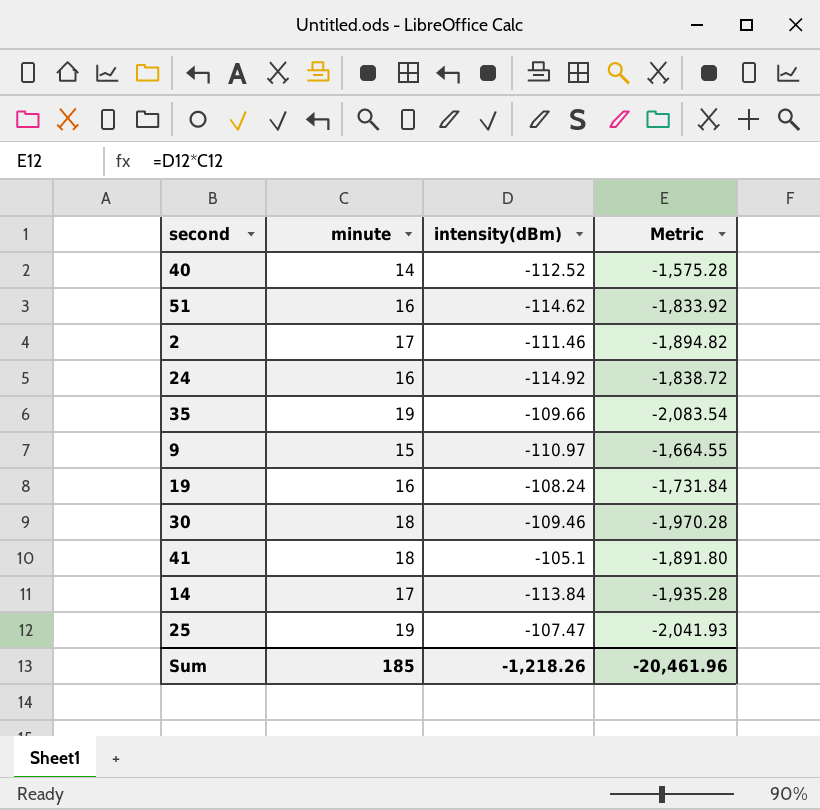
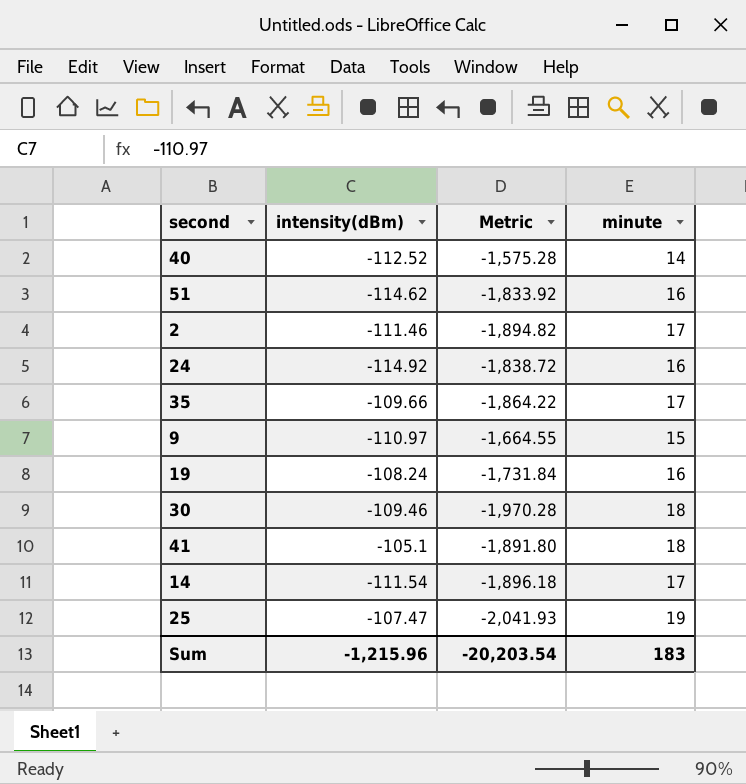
column minute | position: 2 -> 4
35 | Metric: -2,083.54 -> -1,864.22
35 | minute: 19 -> 17
14 | intensity(dBm): -113.84 -> -111.54
14 | Metric: -1,935.28 -> -1,896.18
Sum | intensity(dBm): -1,218.26 -> -1,215.96
Sum | Metric: -20,461.96 -> -20,203.54
Sum | minute: 185 -> 183

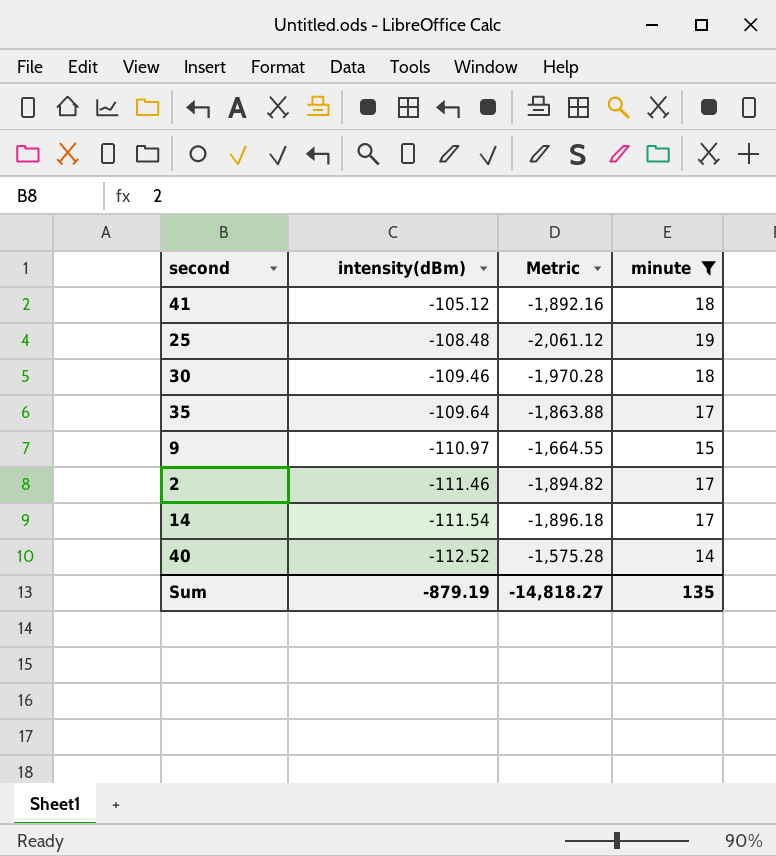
filter: none -> minute != 16
row order: none -> intensity(dBm) descending
41 | intensity(dBm): -105.1 -> -105.12
41 | Metric: -1,891.80 -> -1,892.16
25 | intensity(dBm): -107.47 -> -108.48
25 | Metric: -2,041.93 -> -2,061.12
35 | intensity(dBm): -109.66 -> -109.64
35 | Metric: -1,864.22 -> -1,863.88
Sum | intensity(dBm): -1,215.96 -> -879.19
Sum | Metric: -20,203.54 -> -14,818.27
Sum | minute: 183 -> 135

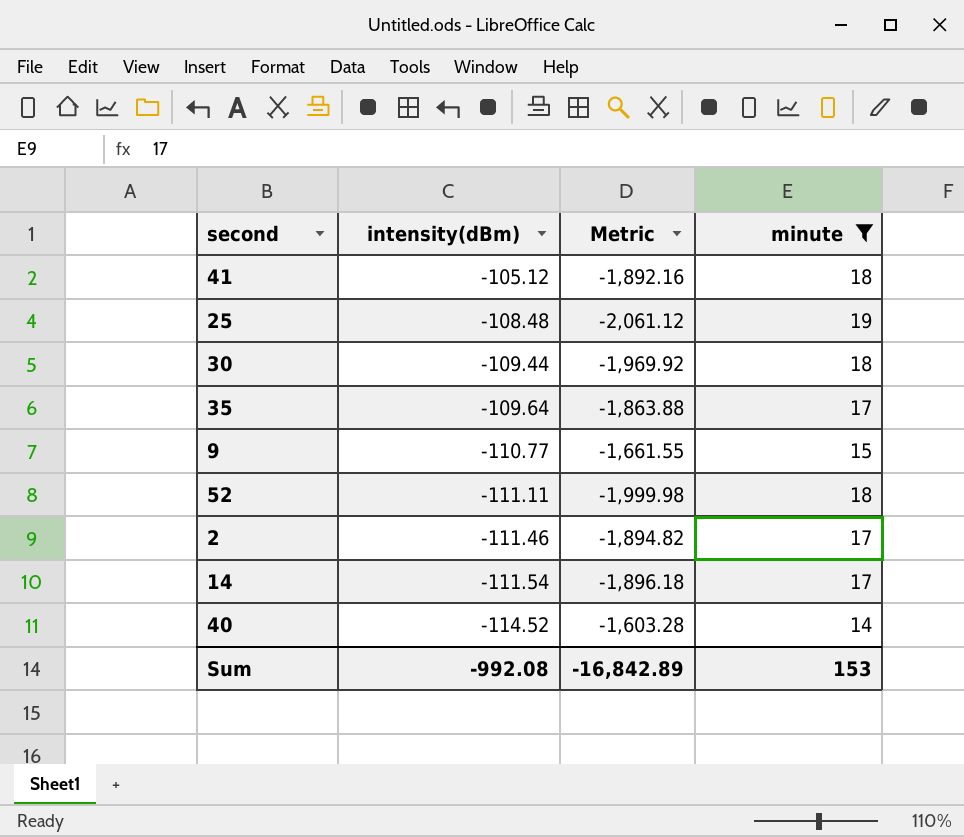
30 | intensity(dBm): -109.46 -> -109.44
30 | Metric: -1,970.28 -> -1,969.92
9 | intensity(dBm): -110.97 -> -110.77
9 | Metric: -1,664.55 -> -1,661.55
row 52: none -> -111.11 | -1,999.98 | 18
40 | intensity(dBm): -112.52 -> -114.52
40 | Metric: -1,575.28 -> -1,603.28
Sum | intensity(dBm): -879.19 -> -992.08
Sum | Metric: -14,818.27 -> -16,842.89
Sum | minute: 135 -> 153

